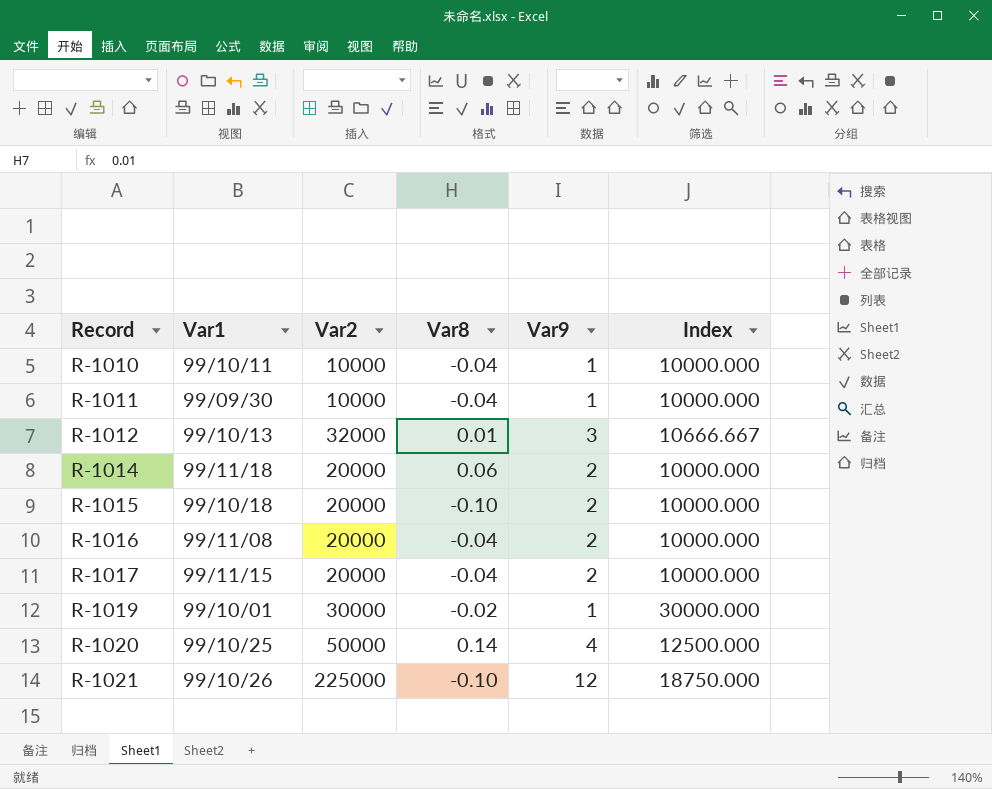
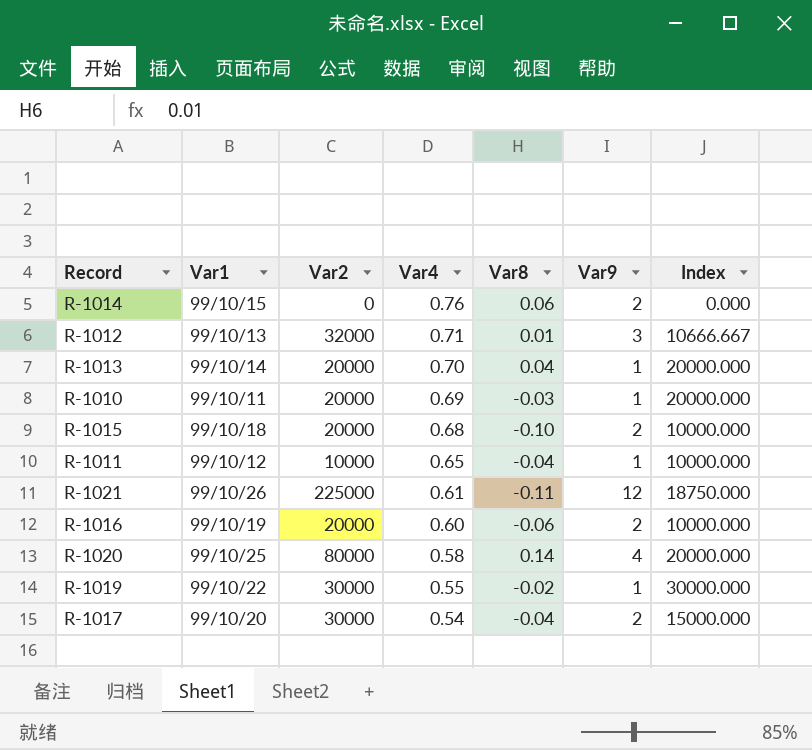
row order: Record ascending -> Var4 descending
column Var4 | position: none -> 4
R-1014 | Var1: 99/11/18 -> 99/10/15
R-1014 | Var2: 20000 -> 0
R-1014 | Index: 10000.000 -> 0.000
row R-1013: none -> 99/10/14 | 20000 | 0.70 | 0.04 | 1 | 20000.000
R-1010 | Var2: 10000 -> 20000
R-1010 | Var8: -0.04 -> -0.03
R-1010 | Index: 10000.000 -> 20000.000
R-1011 | Var1: 99/09/30 -> 99/10/12
R-1021 | Var8: -0.10 -> -0.11
R-1016 | Var1: 99/11/08 -> 99/10/19
R-1016 | Var8: -0.04 -> -0.06
R-1020 | Var2: 50000 -> 80000
R-1020 | Index: 12500.000 -> 20000.000
R-1019 | Var1: 99/10/01 -> 99/10/22
R-1017 | Var1: 99/11/15 -> 99/10/20
R-1017 | Var2: 20000 -> 30000
R-1017 | Index: 10000.000 -> 15000.000

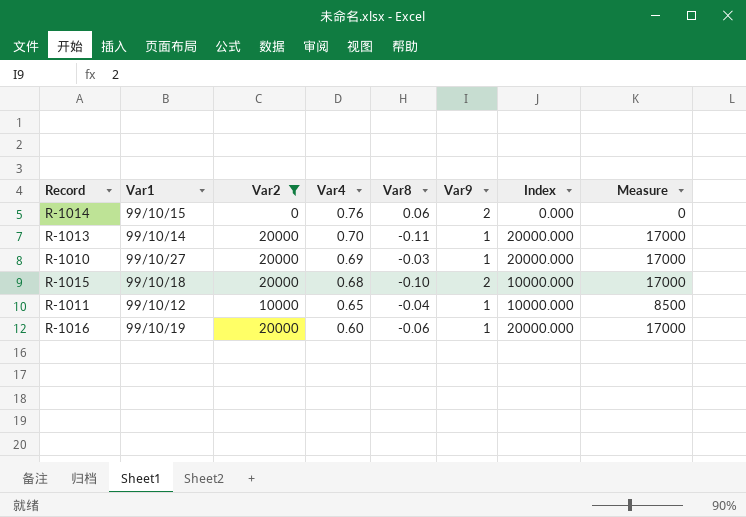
filter: none -> Var2 <= 20000
column Measure | formula: none -> [Var2] * 0.85
R-1013 | Var8: 0.04 -> -0.11
R-1010 | Var1: 99/10/11 -> 99/10/27
R-1016 | Var9: 2 -> 1
R-1016 | Index: 10000.000 -> 20000.000

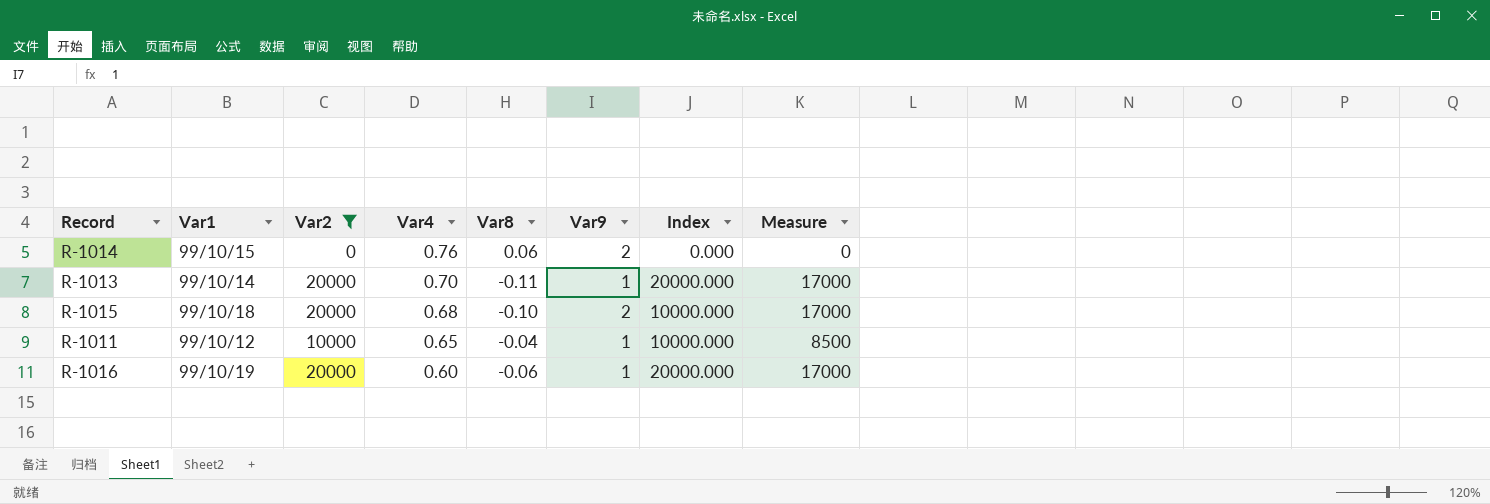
row R-1010: 99/10/27 | 20000 | 0.69 | -0.03 | 1 | 20000.000 | 17000 -> none

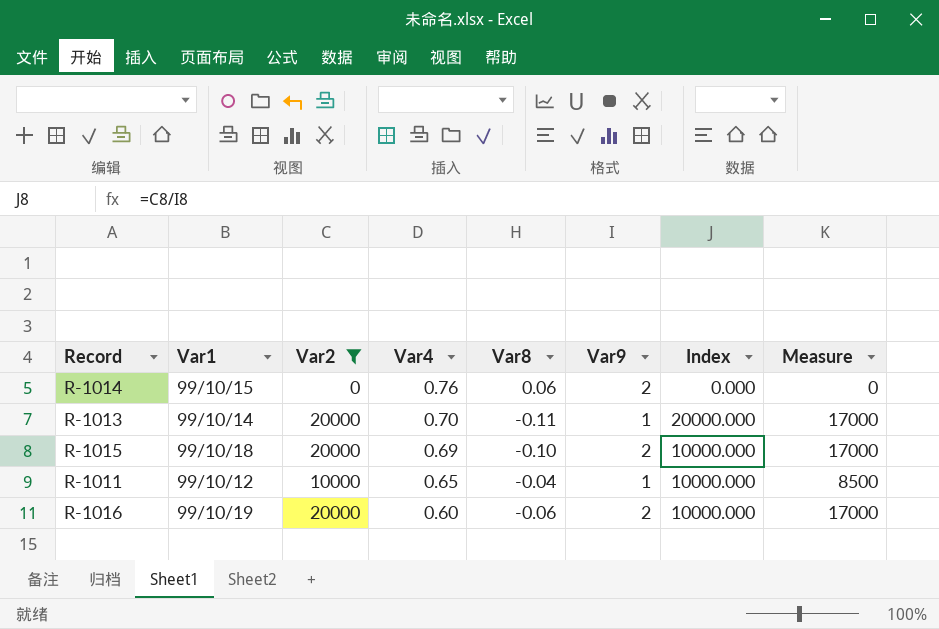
R-1015 | Var4: 0.68 -> 0.69
R-1016 | Var9: 1 -> 2
R-1016 | Index: 20000.000 -> 10000.000

